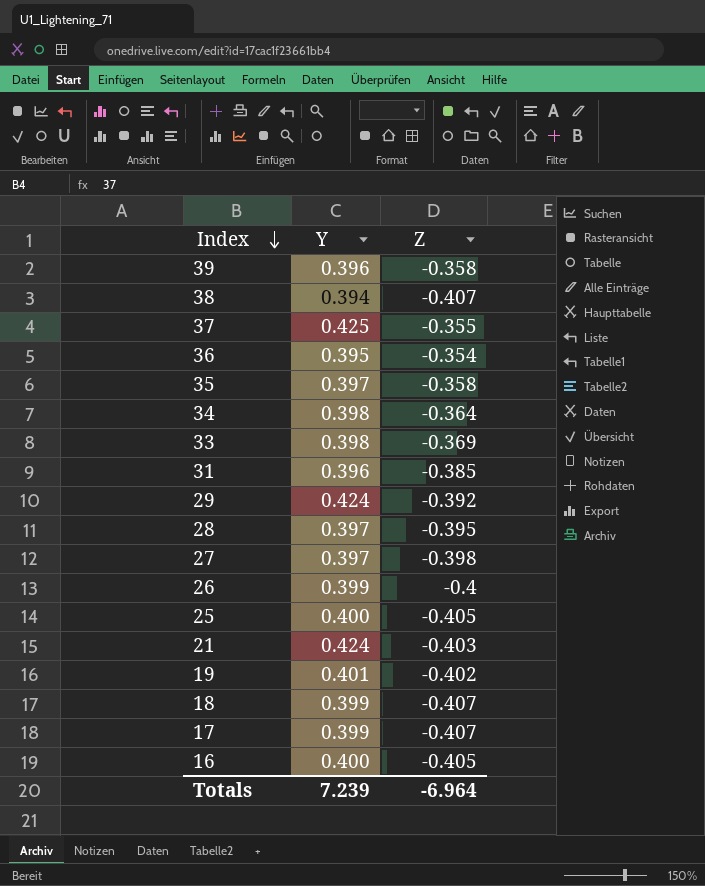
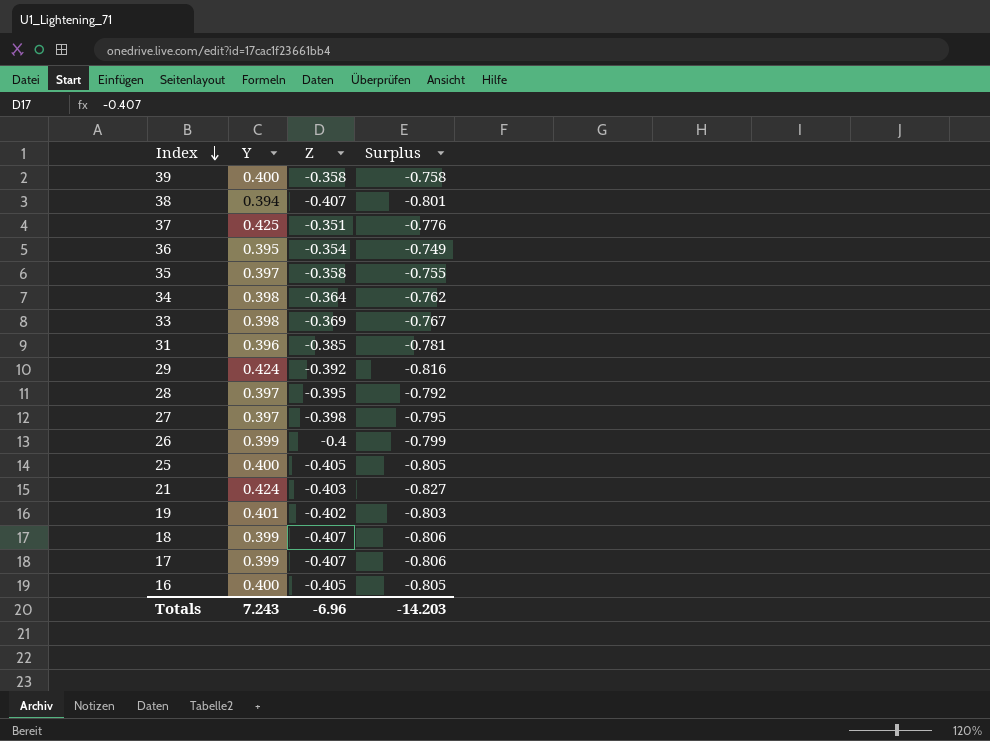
column Surplus | formula: none -> [Z] - [Y]
39 | Y: 0.396 -> 0.400
37 | Z: -0.355 -> -0.351
Totals | Y: 7.239 -> 7.243
Totals | Z: -6.964 -> -6.96

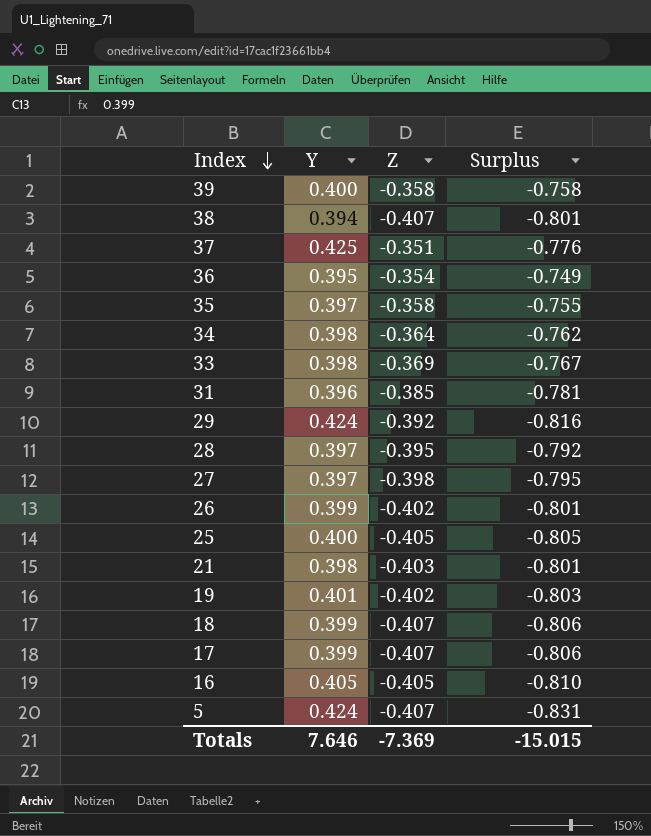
26 | Z: -0.4 -> -0.402
26 | Surplus: -0.799 -> -0.801
21 | Y: 0.424 -> 0.398
21 | Surplus: -0.827 -> -0.801
16 | Y: 0.400 -> 0.405
16 | Surplus: -0.805 -> -0.810
row 5: none -> 0.424 | -0.407 | -0.831
Totals | Y: 7.243 -> 7.646
Totals | Z: -6.96 -> -7.369
Totals | Surplus: -14.203 -> -15.015

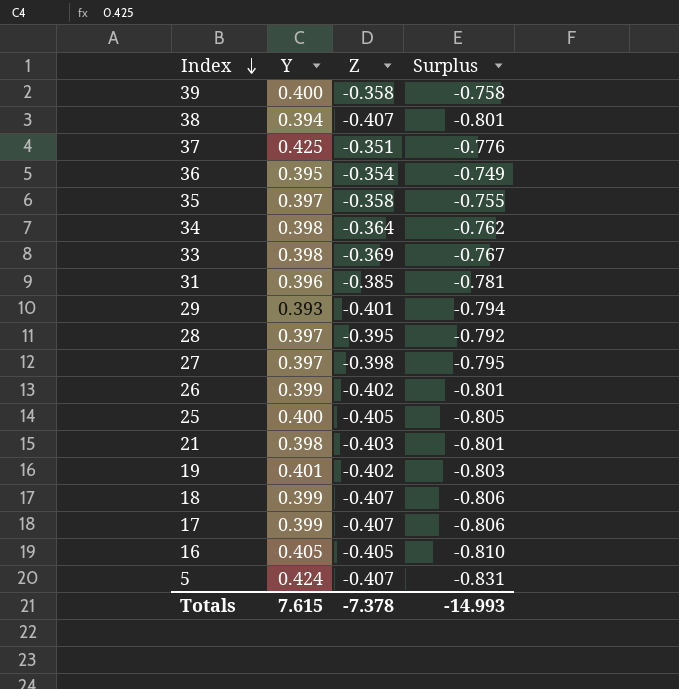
29 | Y: 0.424 -> 0.393
29 | Z: -0.392 -> -0.401
29 | Surplus: -0.816 -> -0.794
Totals | Y: 7.646 -> 7.615
Totals | Z: -7.369 -> -7.378
Totals | Surplus: -15.015 -> -14.993

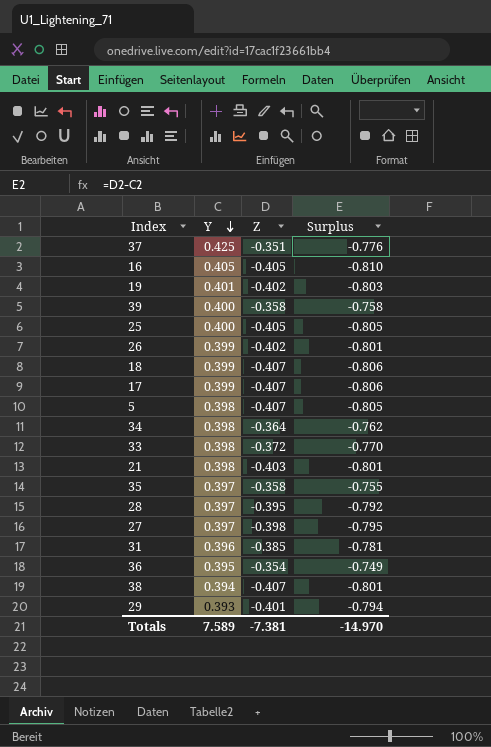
row order: Index descending -> Y descending
5 | Y: 0.424 -> 0.398
5 | Surplus: -0.831 -> -0.805
33 | Z: -0.369 -> -0.372
33 | Surplus: -0.767 -> -0.770
Totals | Y: 7.615 -> 7.589
Totals | Z: -7.378 -> -7.381
Totals | Surplus: -14.993 -> -14.970

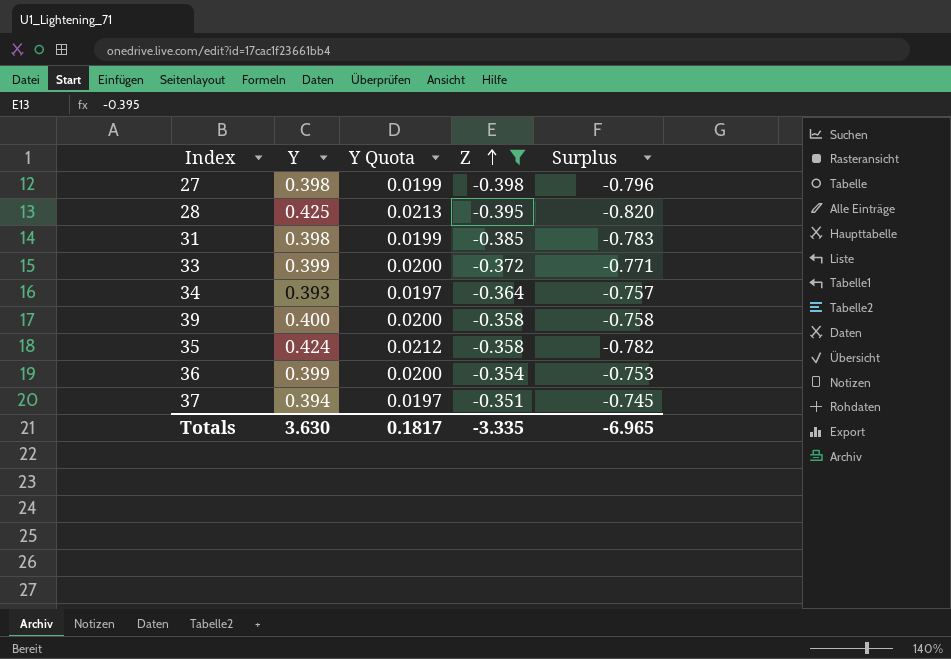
filter: none -> Z >= -0.398
row order: Y descending -> Z ascending
column Y Quota | formula: none -> [Y] * 0.05
27 | Y: 0.397 -> 0.398
27 | Surplus: -0.795 -> -0.796
28 | Y: 0.397 -> 0.425
28 | Surplus: -0.792 -> -0.820
31 | Y: 0.396 -> 0.398
31 | Surplus: -0.781 -> -0.783
33 | Y: 0.398 -> 0.399
33 | Surplus: -0.770 -> -0.771
34 | Y: 0.398 -> 0.393
34 | Surplus: -0.762 -> -0.757
35 | Y: 0.397 -> 0.424
35 | Surplus: -0.755 -> -0.782
36 | Y: 0.395 -> 0.399
36 | Surplus: -0.749 -> -0.753
37 | Y: 0.425 -> 0.394
37 | Surplus: -0.776 -> -0.745
Totals | Y: 7.589 -> 3.630
Totals | Z: -7.381 -> -3.335
Totals | Surplus: -14.970 -> -6.965

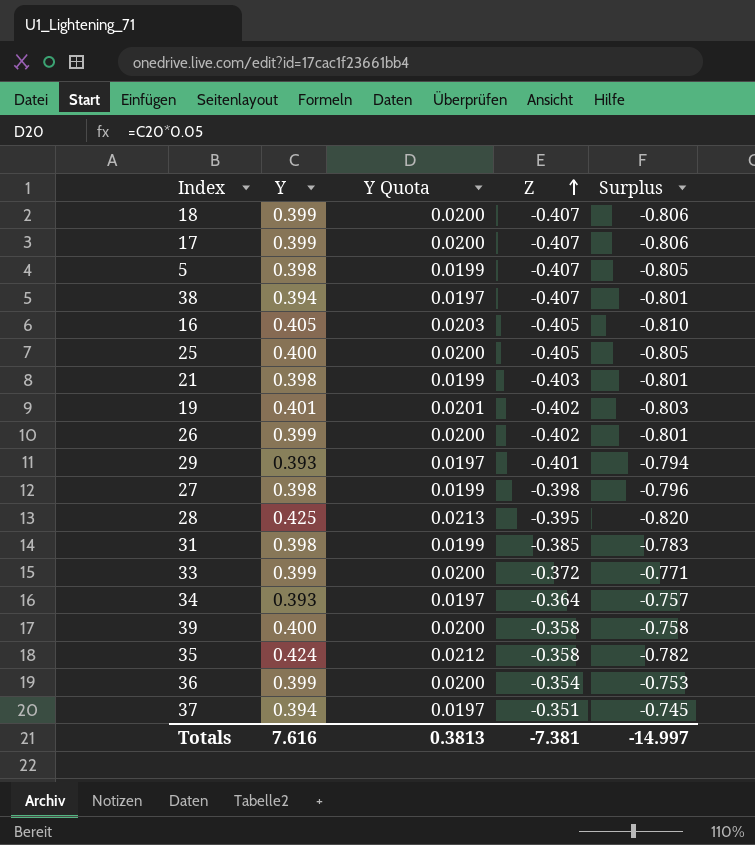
filter: Z >= -0.398 -> none
Totals | Y: 3.630 -> 7.616
Totals | Y Quota: 0.1817 -> 0.3813
Totals | Z: -3.335 -> -7.381
Totals | Surplus: -6.965 -> -14.997

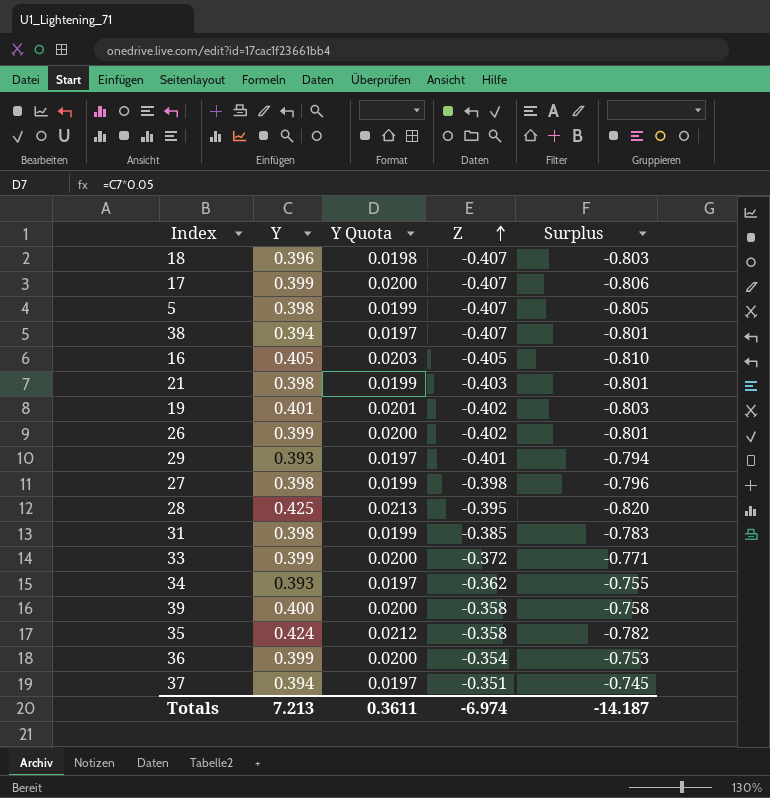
row 25: 0.400 | 0.0200 | -0.405 | -0.805 -> none
18 | Y: 0.399 -> 0.396
18 | Y Quota: 0.0200 -> 0.0198
18 | Surplus: -0.806 -> -0.803
34 | Z: -0.364 -> -0.362
34 | Surplus: -0.757 -> -0.755
Totals | Y: 7.616 -> 7.213
Totals | Y Quota: 0.3813 -> 0.3611
Totals | Z: -7.381 -> -6.974
Totals | Surplus: -14.997 -> -14.187

